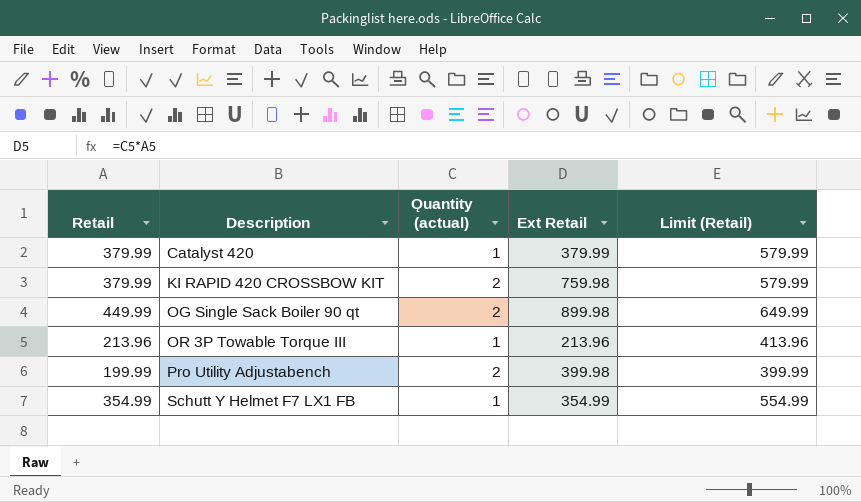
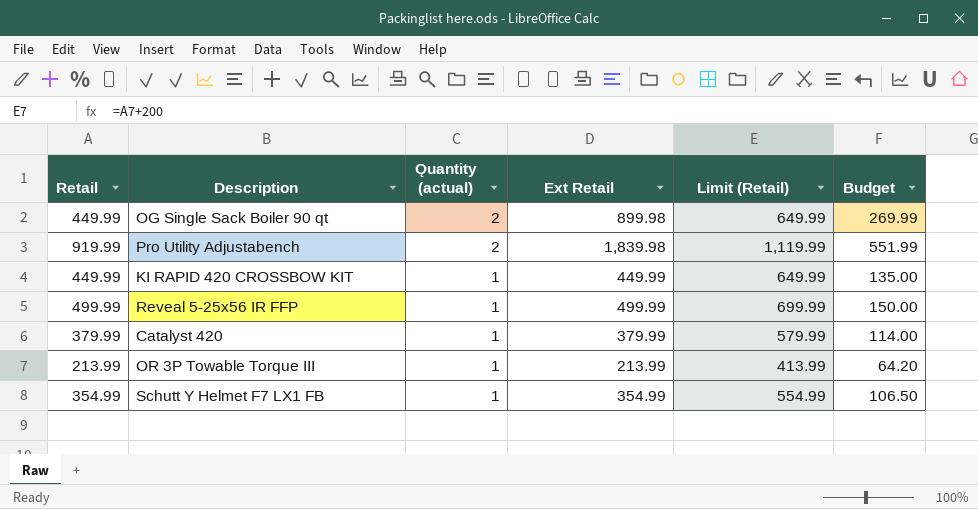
row order: Description ascending -> Ǫuantity (actual) descending
column Budget | formula: none -> [Ext Retail] * 0.3
Pro Utility Adjustabench | Retail: 199.99 -> 919.99
Pro Utility Adjustabench | Ext Retail: 399.98 -> 1,839.98
Pro Utility Adjustabench | Limit (Retail): 399.99 -> 1,119.99
KI RAPID 420 CROSSBOW KIT | Retail: 379.99 -> 449.99
KI RAPID 420 CROSSBOW KIT | Ǫuantity (actual): 2 -> 1
KI RAPID 420 CROSSBOW KIT | Ext Retail: 759.98 -> 449.99
KI RAPID 420 CROSSBOW KIT | Limit (Retail): 579.99 -> 649.99
row Reveal 5-25x56 IR FFP: none -> 499.99 | 1 | 499.99 | 699.99 | 150.00
OR 3P Towable Torque III | Retail: 213.96 -> 213.99
OR 3P Towable Torque III | Ext Retail: 213.96 -> 213.99
OR 3P Towable Torque III | Limit (Retail): 413.96 -> 413.99

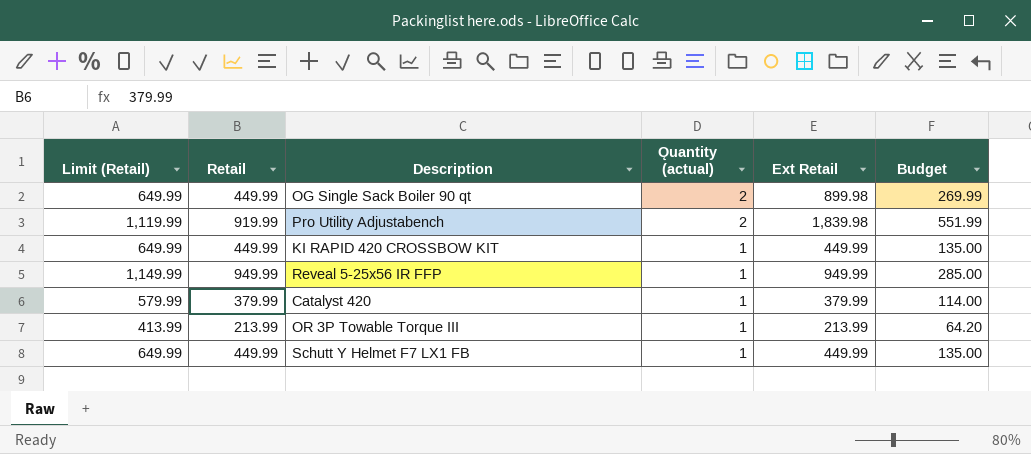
column Limit (Retail) | position: 5 -> 1
Reveal 5-25x56 IR FFP | Limit (Retail): 699.99 -> 1,149.99
Reveal 5-25x56 IR FFP | Retail: 499.99 -> 949.99
Reveal 5-25x56 IR FFP | Ext Retail: 499.99 -> 949.99
Reveal 5-25x56 IR FFP | Budget: 150.00 -> 285.00
Schutt Y Helmet F7 LX1 FB | Limit (Retail): 554.99 -> 649.99
Schutt Y Helmet F7 LX1 FB | Retail: 354.99 -> 449.99
Schutt Y Helmet F7 LX1 FB | Ext Retail: 354.99 -> 449.99
Schutt Y Helmet F7 LX1 FB | Budget: 106.50 -> 135.00

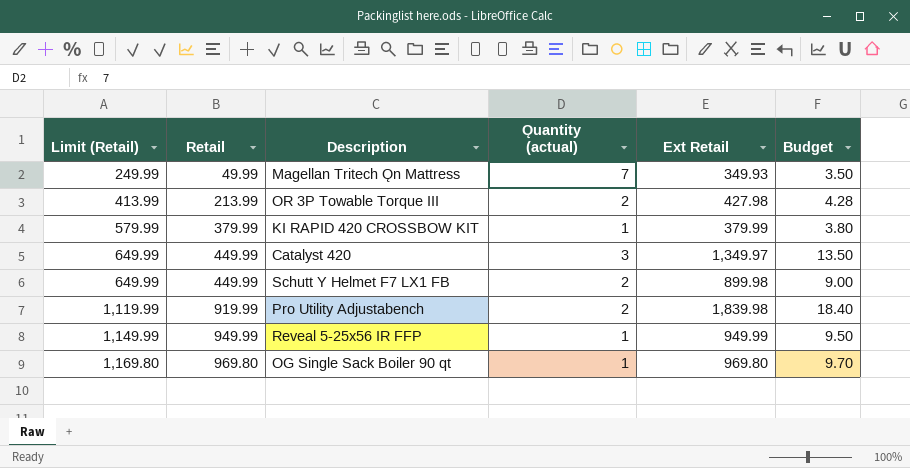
row order: Ǫuantity (actual) descending -> Limit (Retail) ascending
column Budget | formula: [Ext Retail] * 0.3 -> [Ext Retail] * 0.01
row Magellan Tritech Ǫn Mattress: none -> 249.99 | 49.99 | 7 | 349.93 | 3.50
OR 3P Towable Torque III | Ǫuantity (actual): 1 -> 2
OR 3P Towable Torque III | Ext Retail: 213.99 -> 427.98
KI RAPID 420 CROSSBOW KIT | Limit (Retail): 649.99 -> 579.99
KI RAPID 420 CROSSBOW KIT | Retail: 449.99 -> 379.99
KI RAPID 420 CROSSBOW KIT | Ext Retail: 449.99 -> 379.99
Catalyst 420 | Limit (Retail): 579.99 -> 649.99
Catalyst 420 | Retail: 379.99 -> 449.99
Catalyst 420 | Ǫuantity (actual): 1 -> 3
Catalyst 420 | Ext Retail: 379.99 -> 1,349.97
Schutt Y Helmet F7 LX1 FB | Ǫuantity (actual): 1 -> 2
Schutt Y Helmet F7 LX1 FB | Ext Retail: 449.99 -> 899.98
OG Single Sack Boiler 90 qt | Limit (Retail): 649.99 -> 1,169.80
OG Single Sack Boiler 90 qt | Retail: 449.99 -> 969.80
OG Single Sack Boiler 90 qt | Ǫuantity (actual): 2 -> 1
OG Single Sack Boiler 90 qt | Ext Retail: 899.98 -> 969.80

